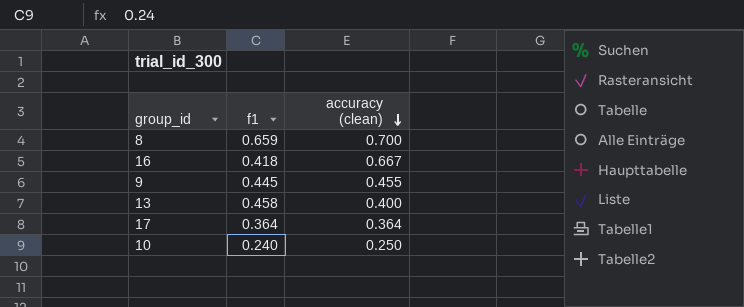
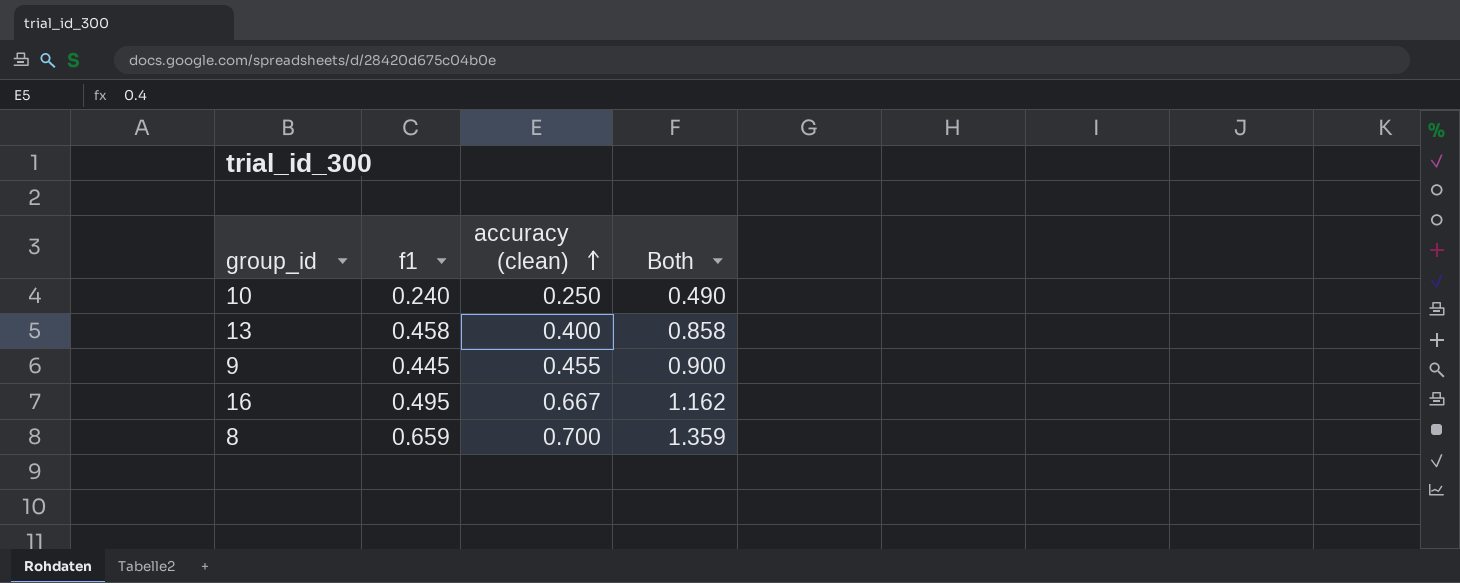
row order: accuracy (clean) descending -> accuracy (clean) ascending
column Both | formula: none -> [f1] + [accuracy (clean)]
row 17: 0.364 | 0.364 -> none
16 | f1: 0.418 -> 0.495

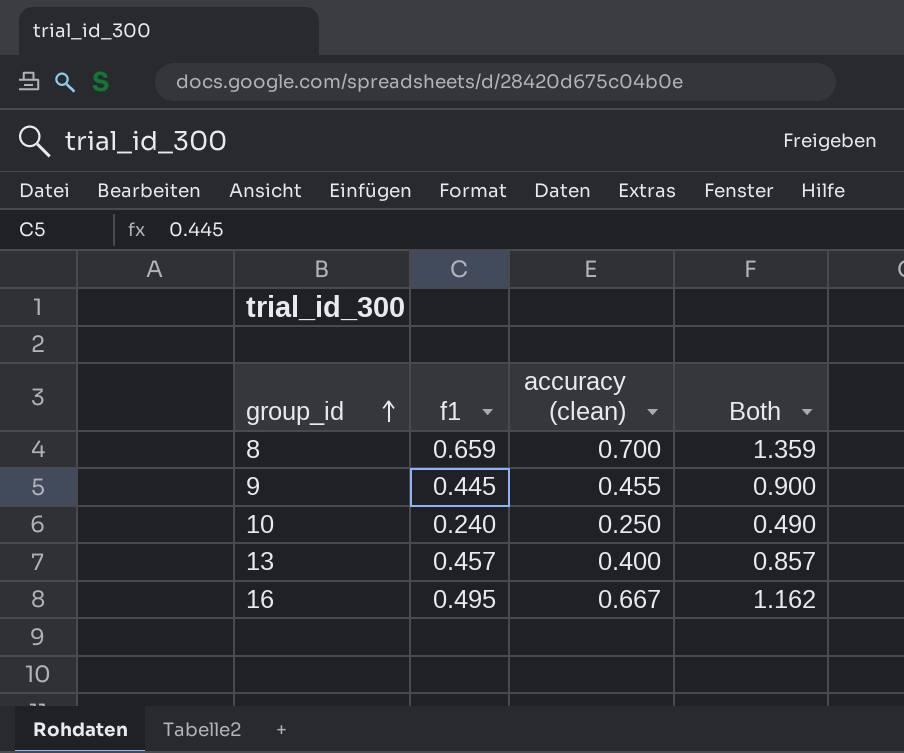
row order: accuracy (clean) ascending -> group_id ascending
13 | f1: 0.458 -> 0.457
13 | Both: 0.858 -> 0.857

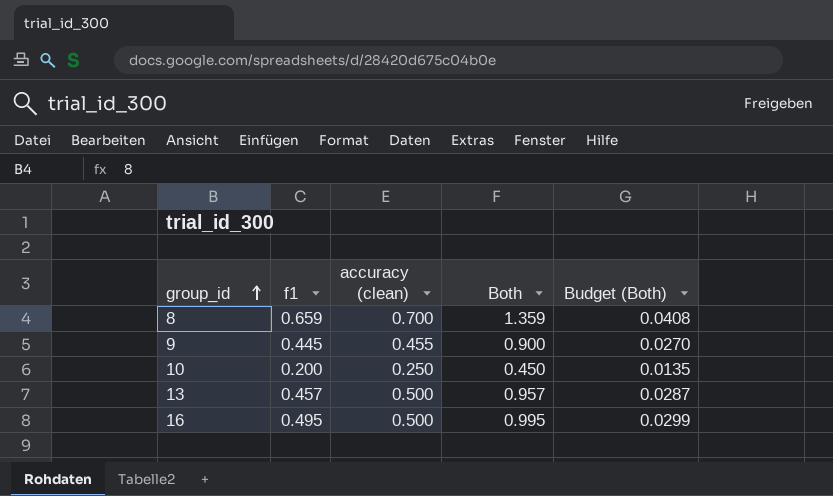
column Budget (Both) | formula: none -> [Both] * 0.03
10 | f1: 0.240 -> 0.200
10 | Both: 0.490 -> 0.450
13 | accuracy (clean): 0.400 -> 0.500
13 | Both: 0.857 -> 0.957
16 | accuracy (clean): 0.667 -> 0.500
16 | Both: 1.162 -> 0.995

